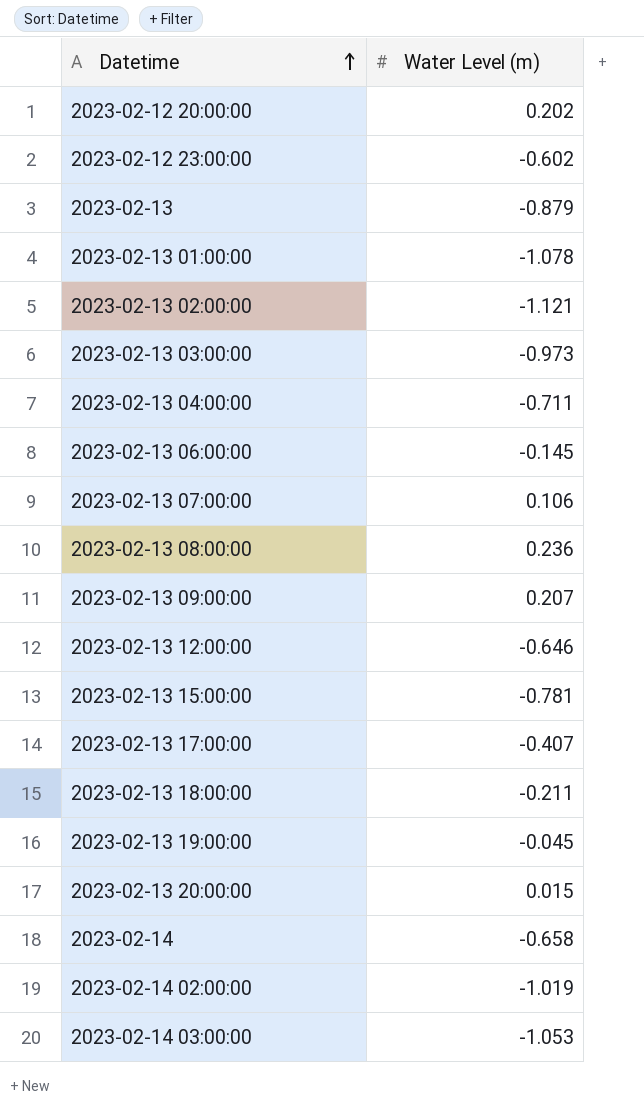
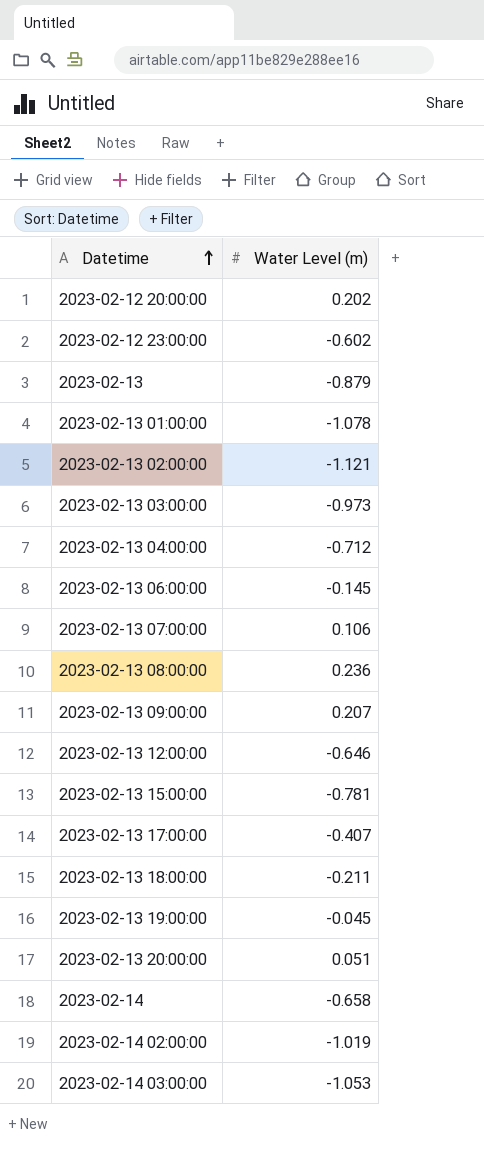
2023-02-13 04:00:00 | Water Level (m): -0.711 -> -0.712
2023-02-13 20:00:00 | Water Level (m): 0.015 -> 0.051

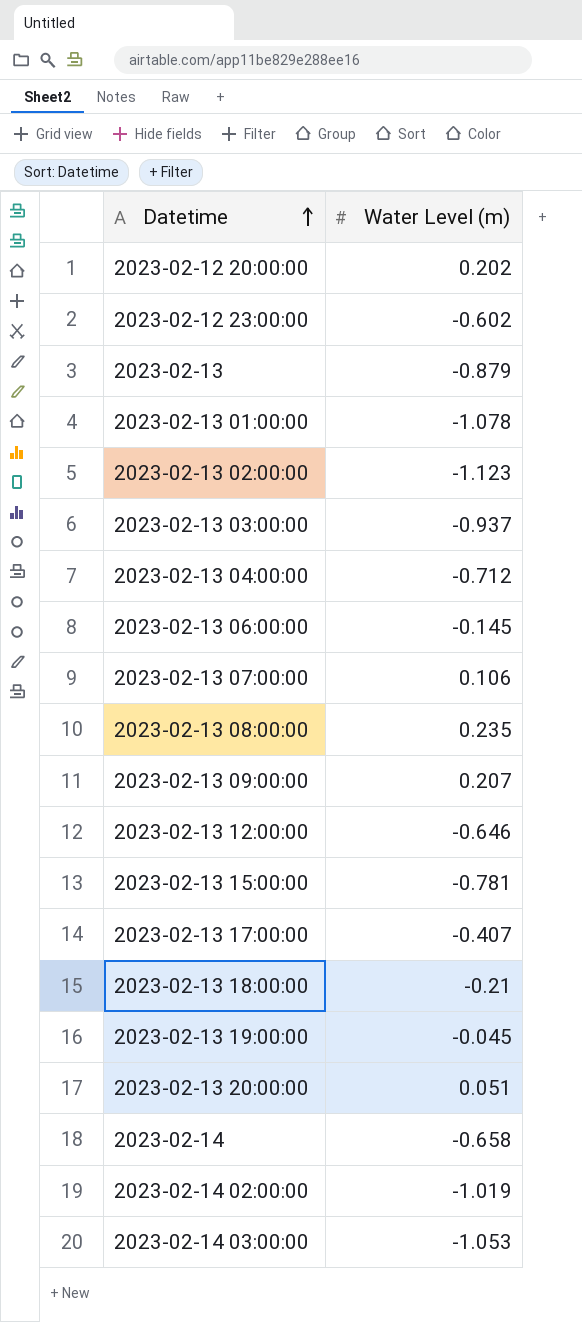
2023-02-13 02:00:00 | Water Level (m): -1.121 -> -1.123
2023-02-13 03:00:00 | Water Level (m): -0.973 -> -0.937
2023-02-13 08:00:00 | Water Level (m): 0.236 -> 0.235
2023-02-13 18:00:00 | Water Level (m): -0.211 -> -0.21

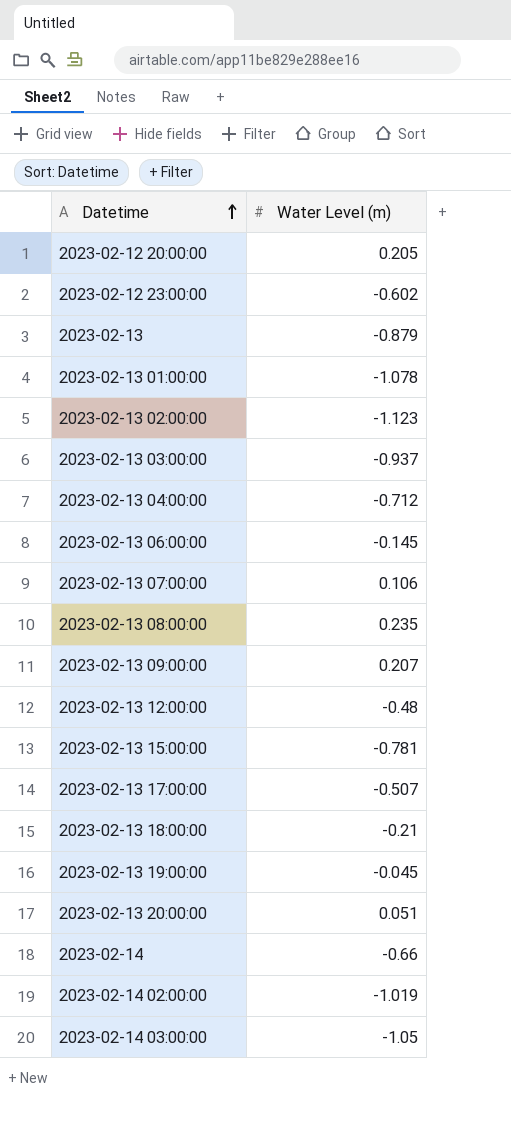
2023-02-12 20:00:00 | Water Level (m): 0.202 -> 0.205
2023-02-13 12:00:00 | Water Level (m): -0.646 -> -0.48
2023-02-13 17:00:00 | Water Level (m): -0.407 -> -0.507
2023-02-14 | Water Level (m): -0.658 -> -0.66
2023-02-14 03:00:00 | Water Level (m): -1.053 -> -1.05

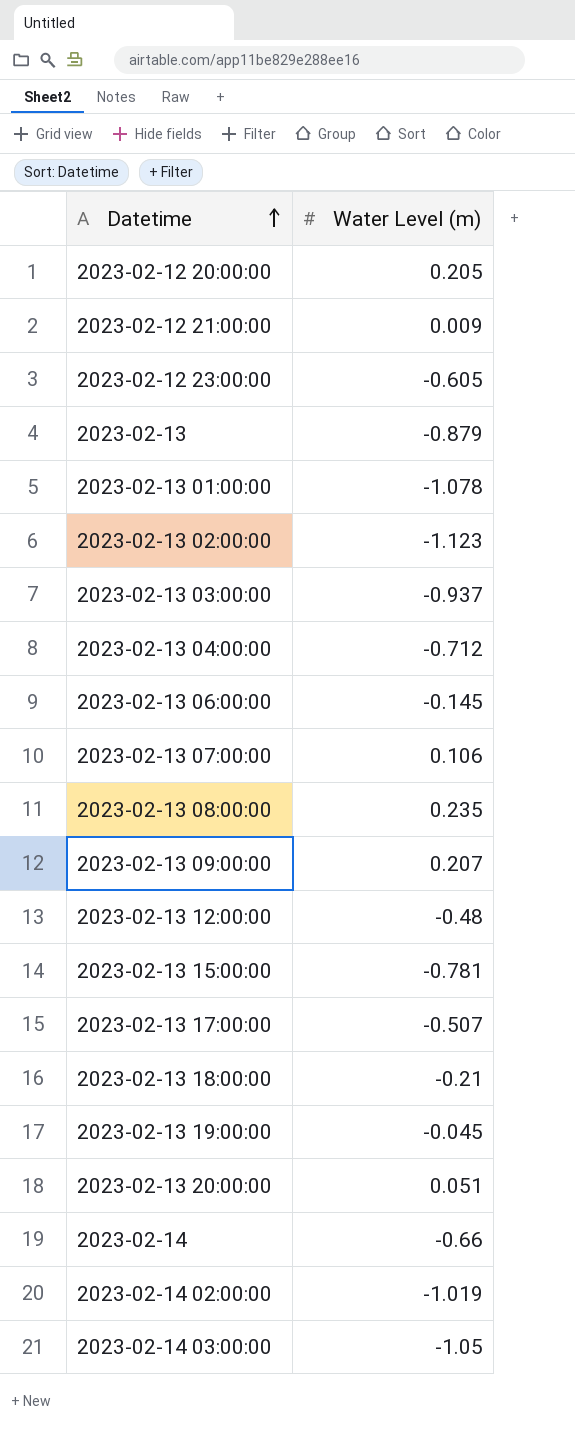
row 2023-02-12 21:00:00: none -> 0.009
2023-02-12 23:00:00 | Water Level (m): -0.602 -> -0.605

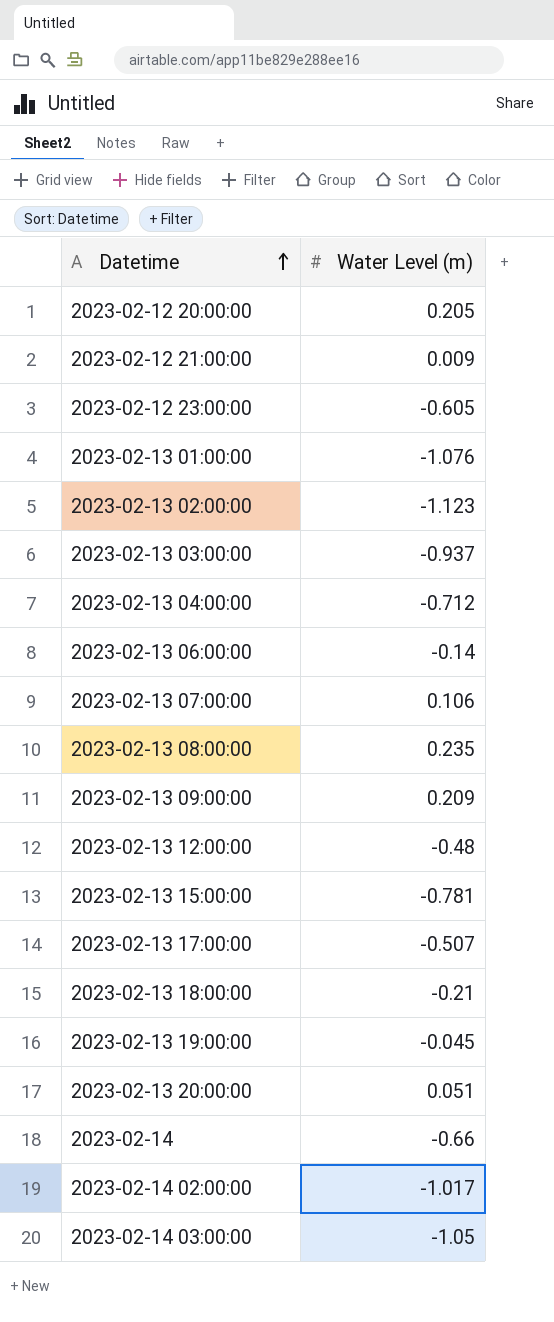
row 2023-02-13: -0.879 -> none
2023-02-13 01:00:00 | Water Level (m): -1.078 -> -1.076
2023-02-13 06:00:00 | Water Level (m): -0.145 -> -0.14
2023-02-13 09:00:00 | Water Level (m): 0.207 -> 0.209
2023-02-14 02:00:00 | Water Level (m): -1.019 -> -1.017

